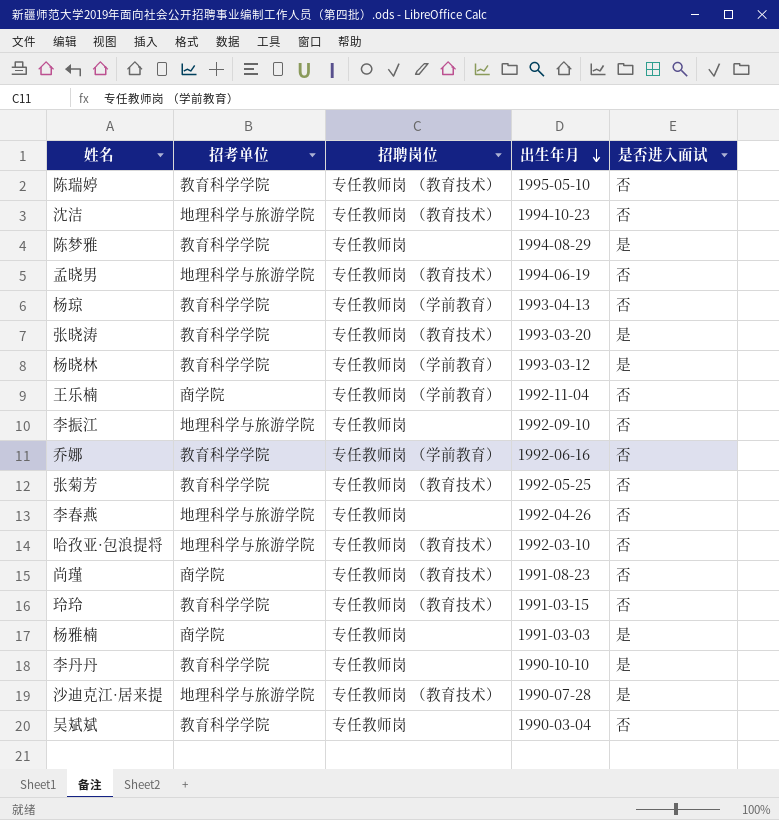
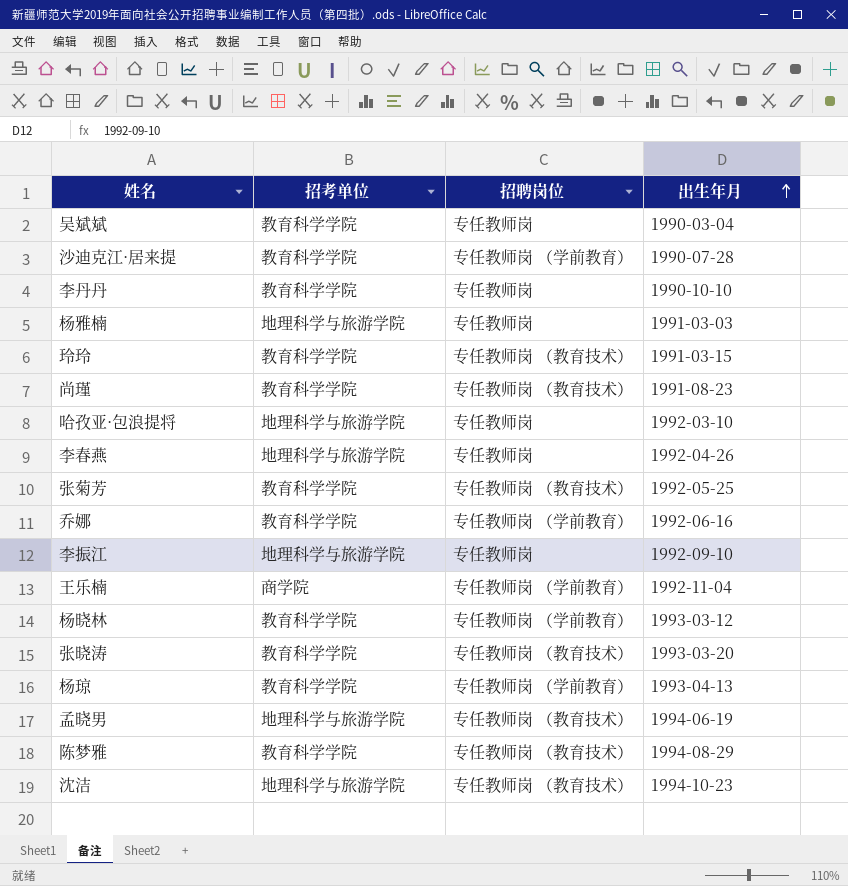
row order: 出生年月 descending -> 出生年月 ascending
column 是否进入面试 | position: 5 -> none
row 陈瑞婷: 教育科学学院 | 专任教师岗 （教育技术） | 1995-05-10 | 否 -> none
沙迪克江·居来提 | 招考单位: 地理科学与旅游学院 -> 教育科学学院
沙迪克江·居来提 | 招聘岗位: 专任教师岗 （教育技术） -> 专任教师岗 （学前教育）
杨雅楠 | 招考单位: 商学院 -> 地理科学与旅游学院
尚瑾 | 招考单位: 商学院 -> 教育科学学院
哈孜亚·包浪提将 | 招聘岗位: 专任教师岗 （教育技术） -> 专任教师岗
陈梦雅 | 招聘岗位: 专任教师岗 -> 专任教师岗 （教育技术）

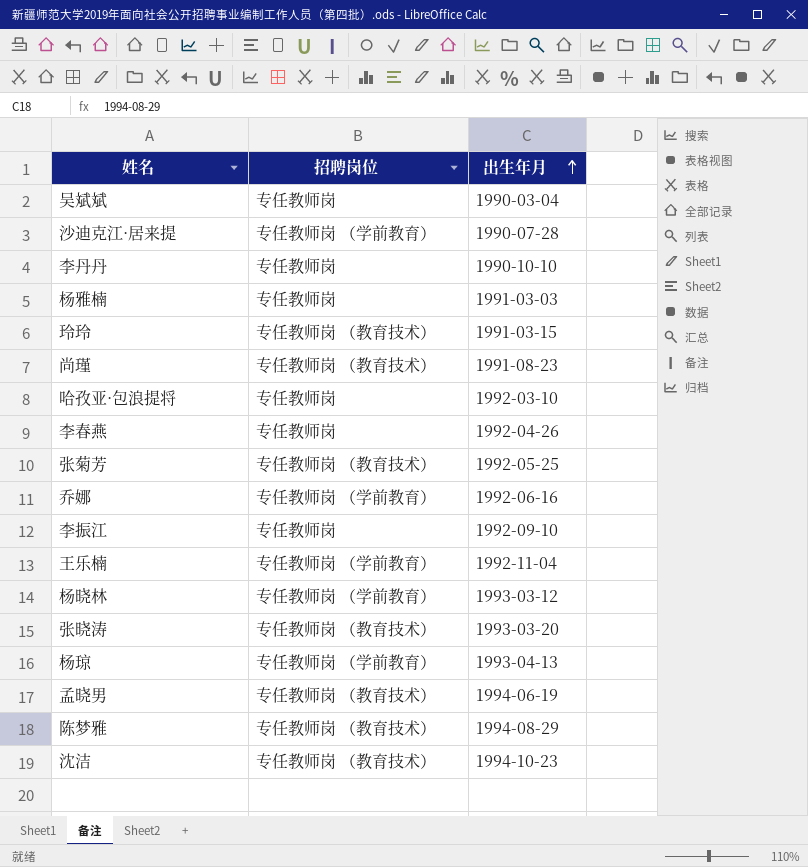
column 招考单位 | position: 2 -> none

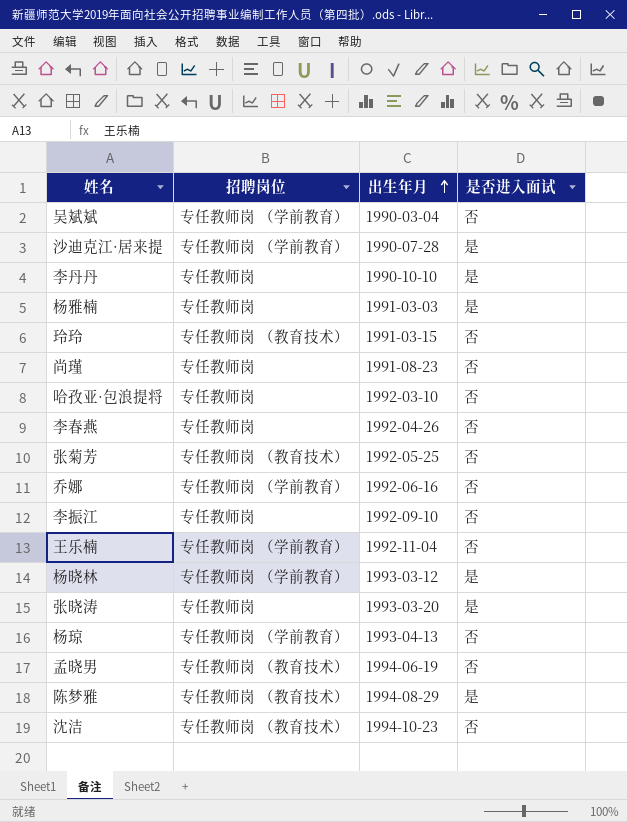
column 是否进入面试 | position: none -> 4
吴斌斌 | 招聘岗位: 专任教师岗 -> 专任教师岗 （学前教育）
尚瑾 | 招聘岗位: 专任教师岗 （教育技术） -> 专任教师岗
张晓涛 | 招聘岗位: 专任教师岗 （教育技术） -> 专任教师岗

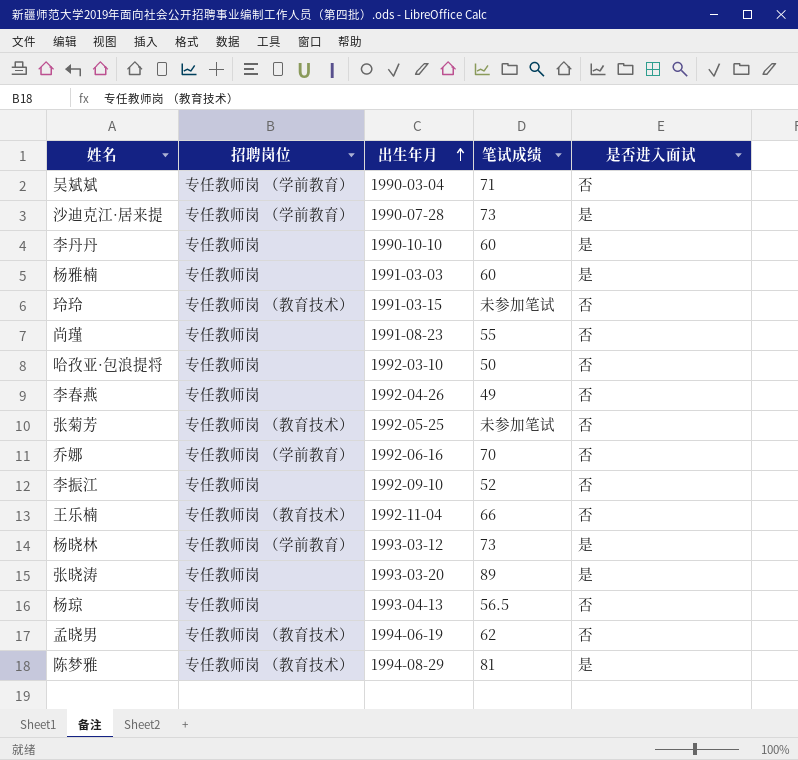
column 笔试成绩 | position: none -> 4
row 沈洁: 专任教师岗 （教育技术） | 1994-10-23 | 否 -> none
王乐楠 | 招聘岗位: 专任教师岗 （学前教育） -> 专任教师岗 （教育技术）
杨琼 | 招聘岗位: 专任教师岗 （学前教育） -> 专任教师岗

